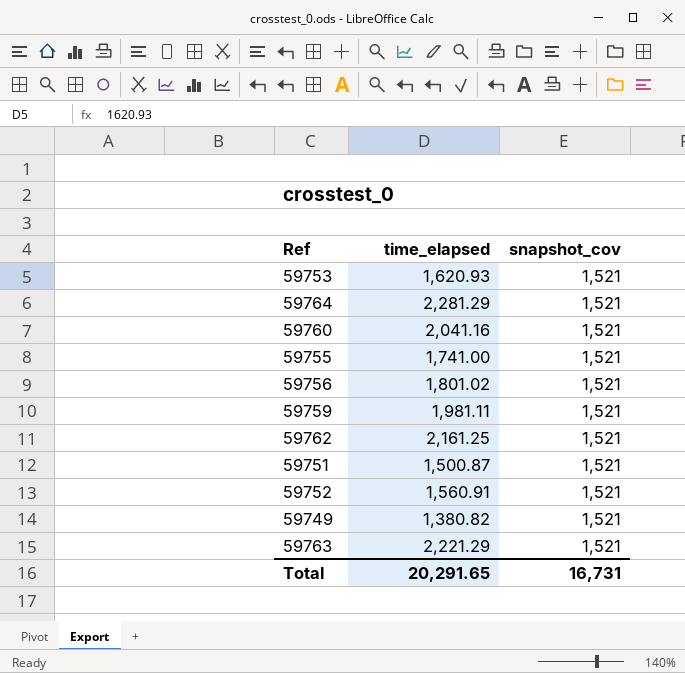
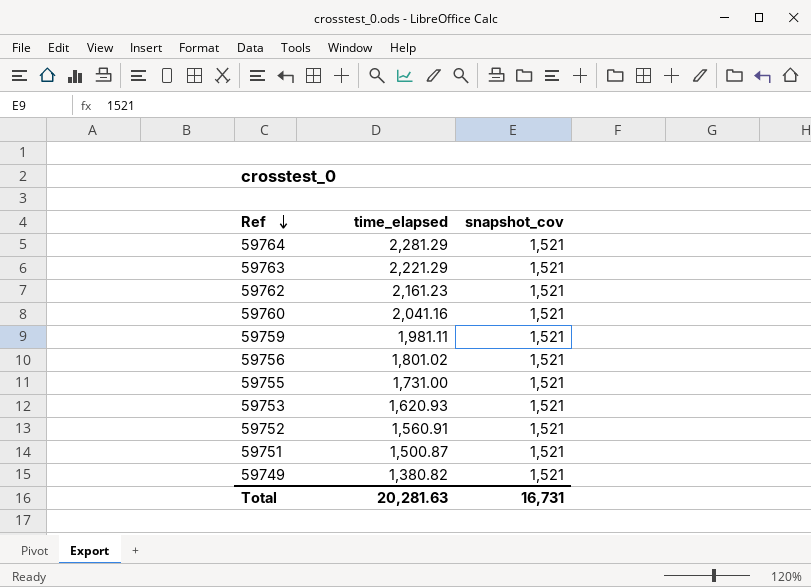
row order: none -> Ref descending
59762 | time_elapsed: 2,161.25 -> 2,161.23
59755 | time_elapsed: 1,741.00 -> 1,731.00
Total | time_elapsed: 20,291.65 -> 20,281.63

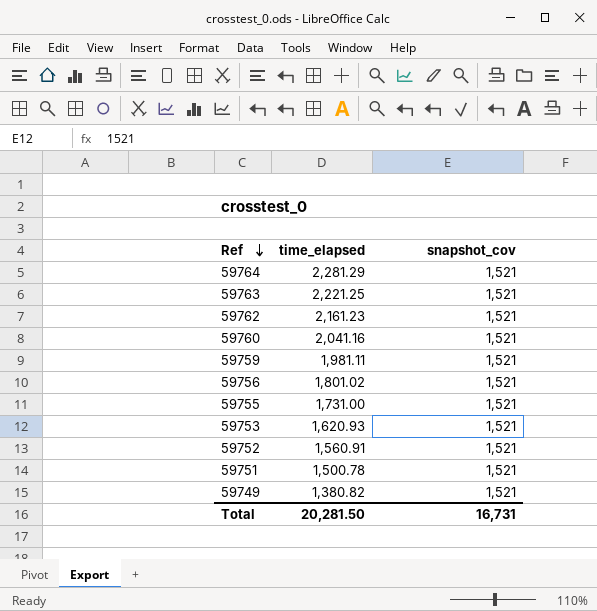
59763 | time_elapsed: 2,221.29 -> 2,221.25
59751 | time_elapsed: 1,500.87 -> 1,500.78
Total | time_elapsed: 20,281.63 -> 20,281.50

